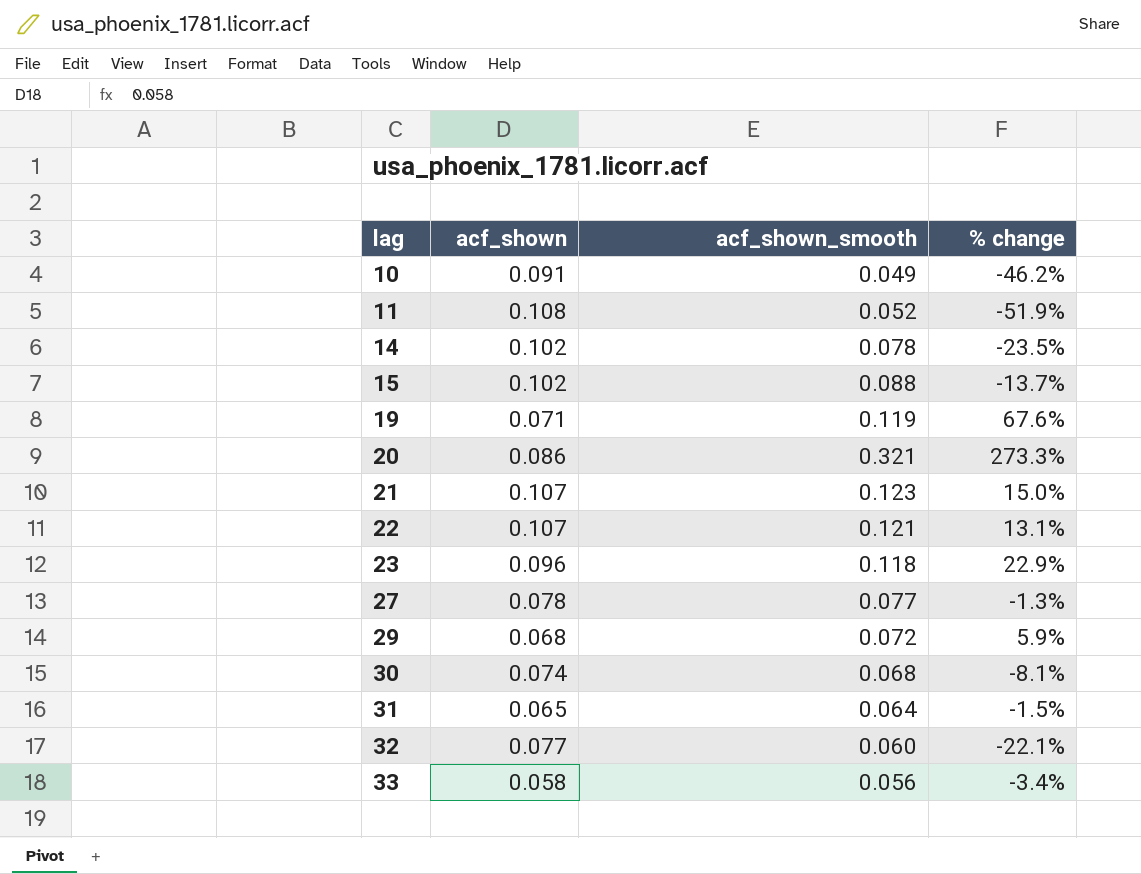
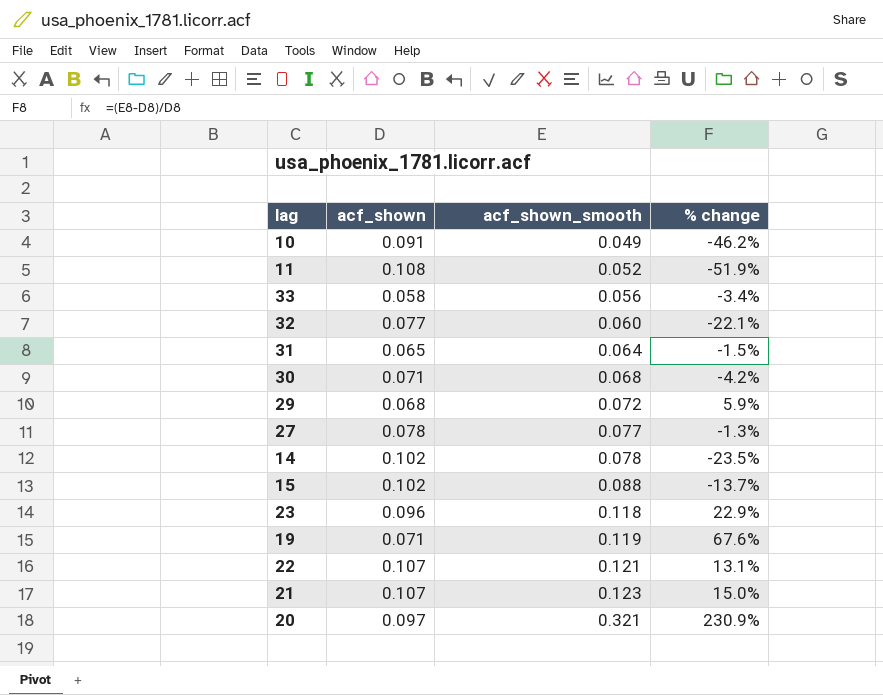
row order: lag ascending -> acf_shown_smooth ascending
30 | acf_shown: 0.074 -> 0.071
30 | % change: -8.1% -> -4.2%
20 | acf_shown: 0.086 -> 0.097
20 | % change: 273.3% -> 230.9%

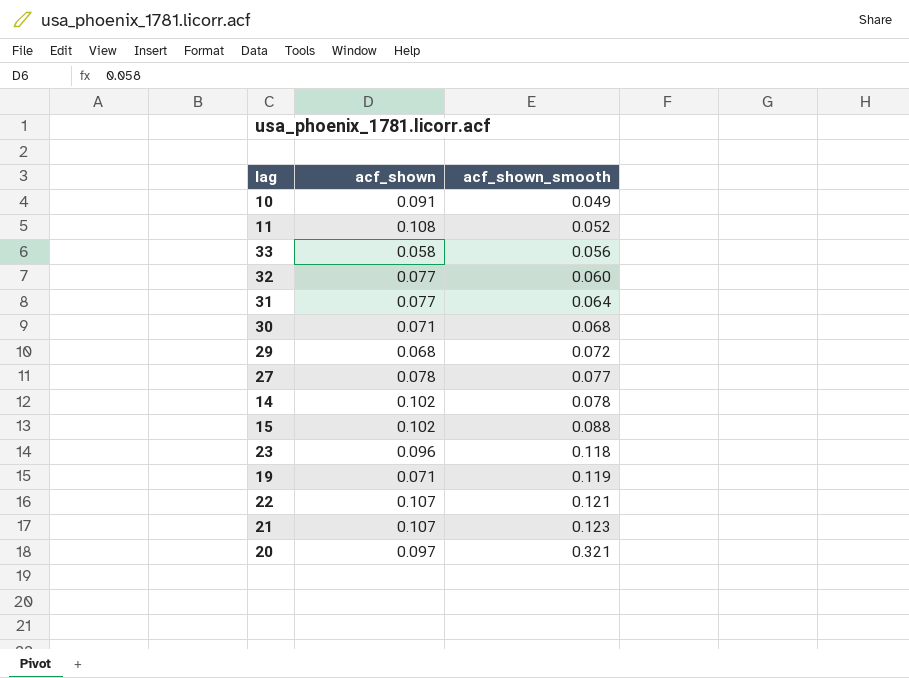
column % change | formula: ([acf_shown_smooth] - [acf_shown]) / [acf_shown] -> none
31 | acf_shown: 0.065 -> 0.077

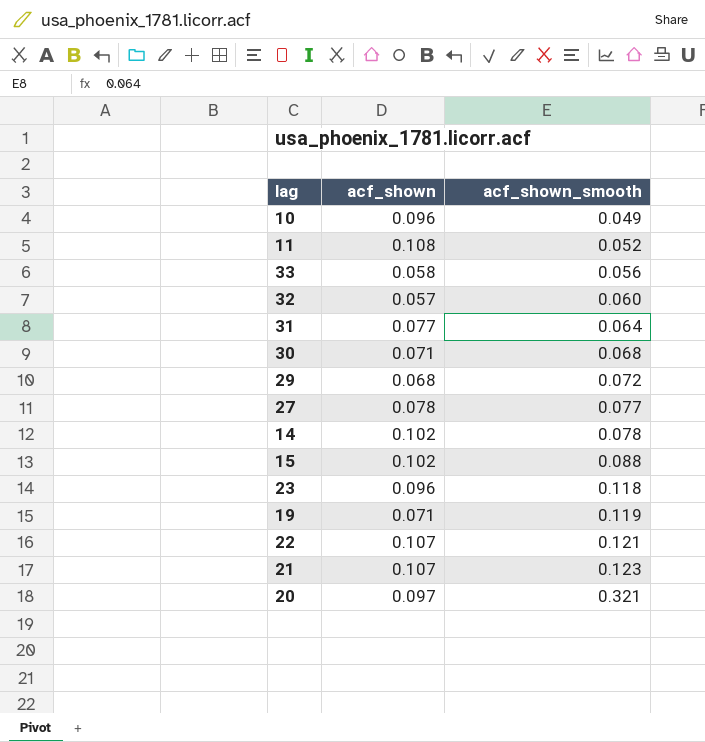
10 | acf_shown: 0.091 -> 0.096
32 | acf_shown: 0.077 -> 0.057

